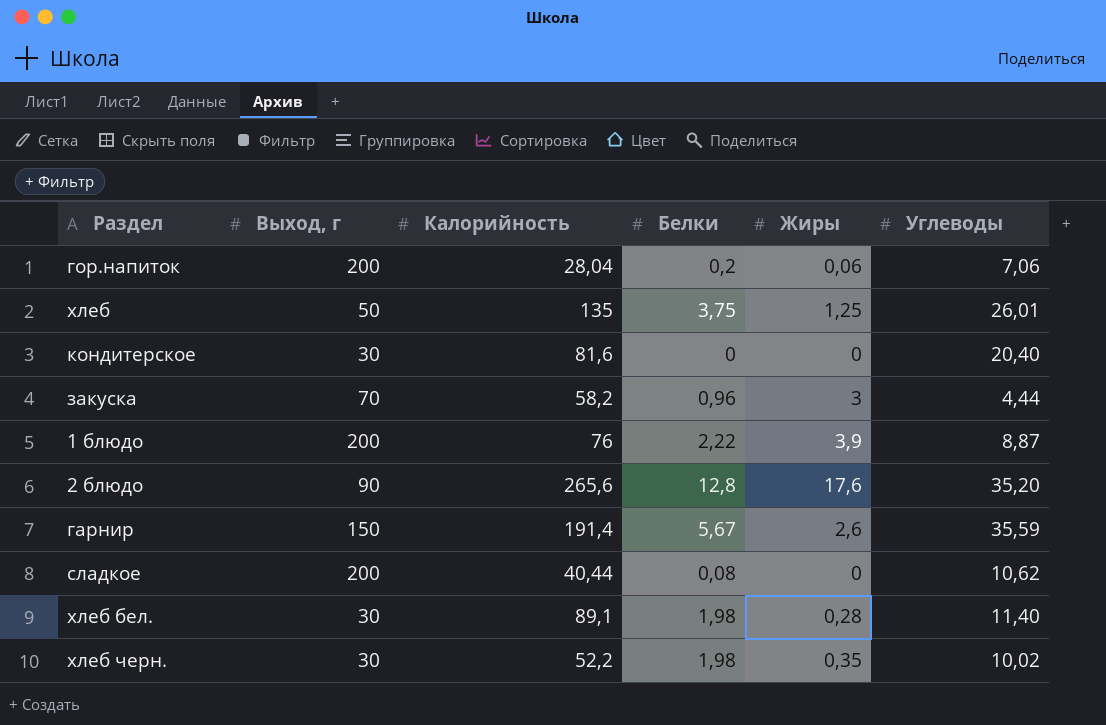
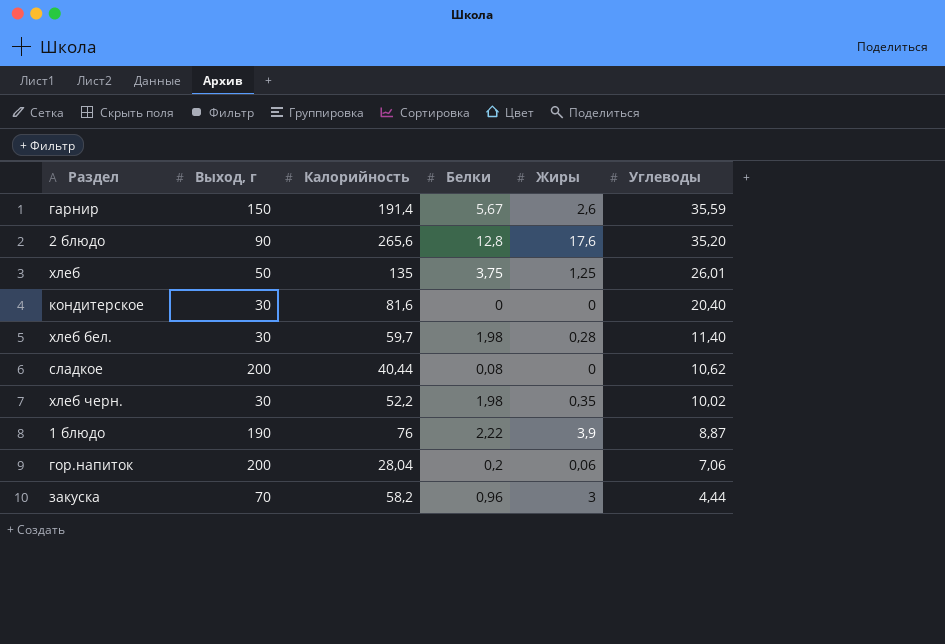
row order: none -> Углеводы descending
хлеб бел. | Калорийность: 89,1 -> 59,7
1 блюдо | Выход, г: 200 -> 190

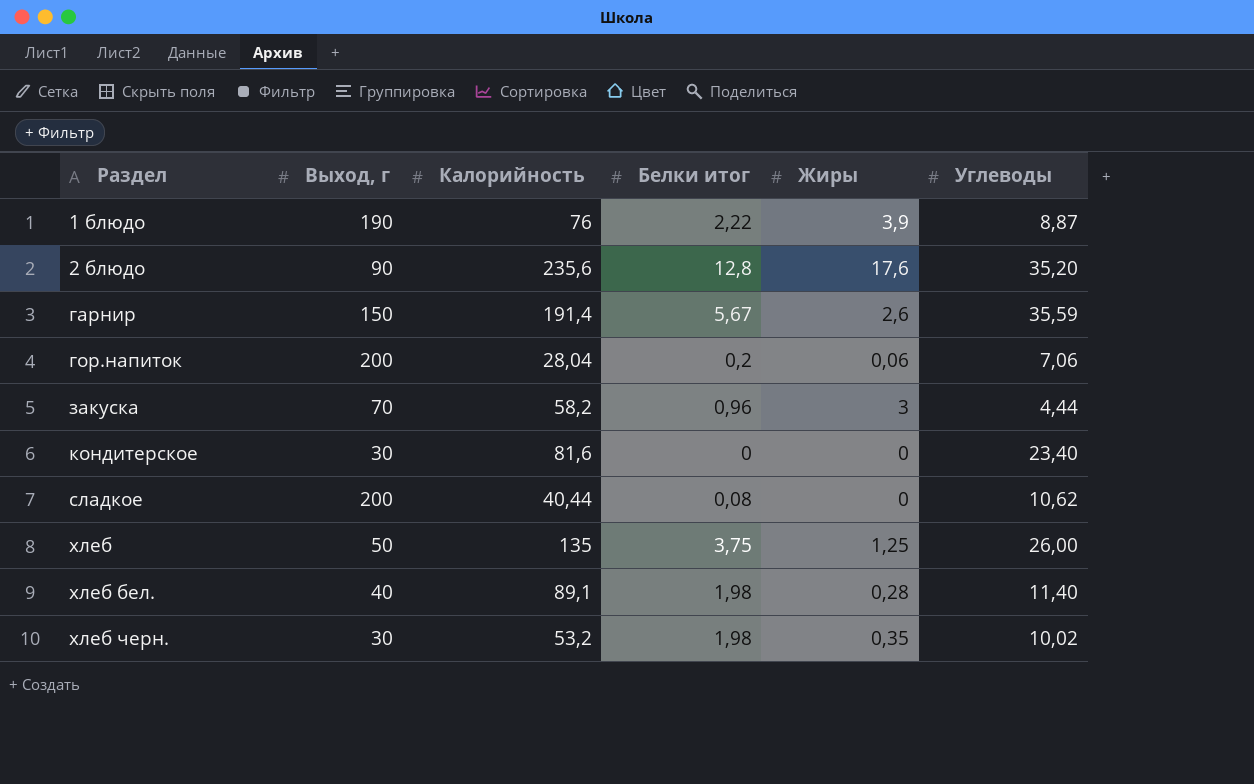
row order: Углеводы descending -> Раздел ascending
column name: Белки -> Белки итог
2 блюдо | Калорийность: 265,6 -> 235,6
кондитерское | Углеводы: 20,40 -> 23,40
хлеб | Углеводы: 26,01 -> 26,00
хлеб бел. | Выход, г: 30 -> 40
хлеб бел. | Калорийность: 59,7 -> 89,1
хлеб черн. | Калорийность: 52,2 -> 53,2

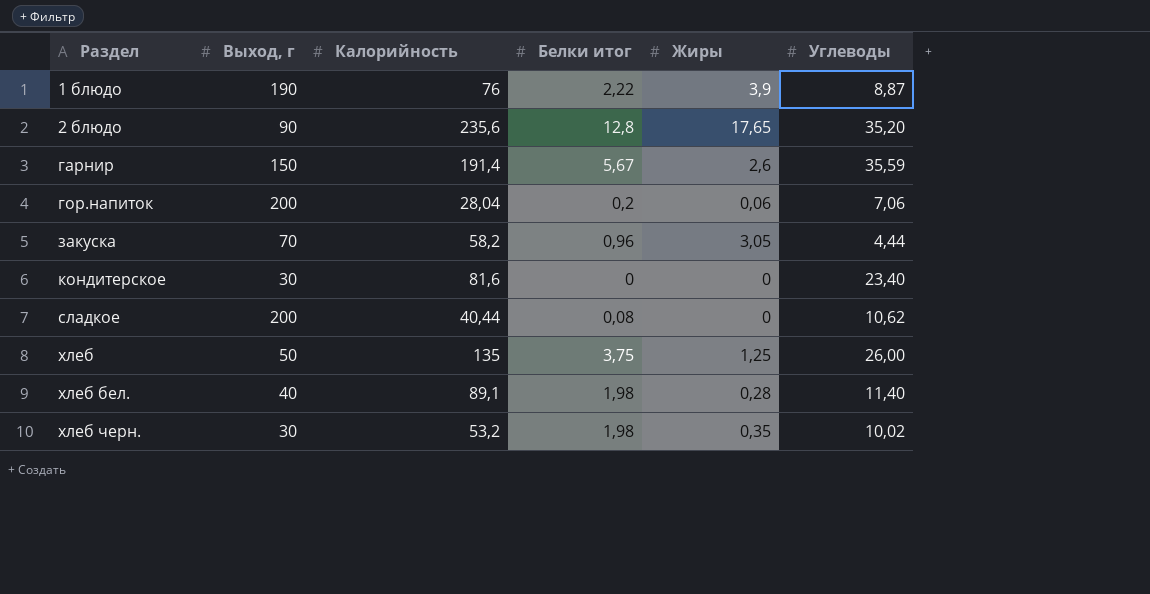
2 блюдо | Жиры: 17,6 -> 17,65
закуска | Жиры: 3 -> 3,05

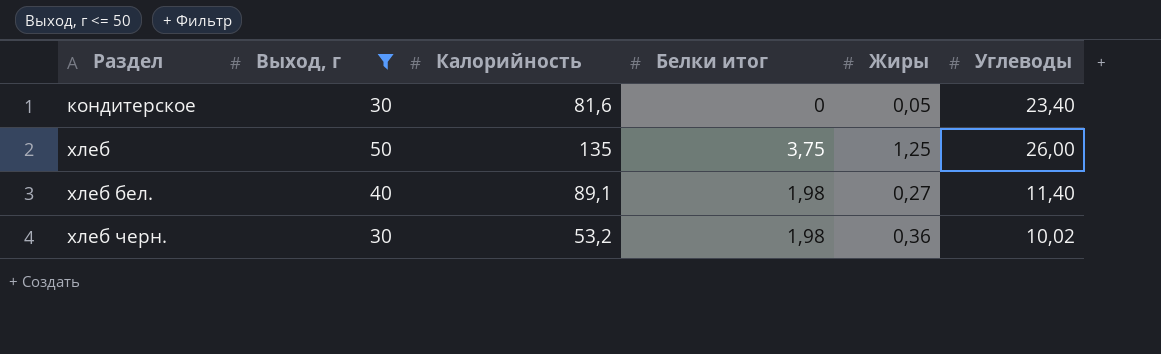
filter: none -> Выход, г <= 50
кондитерское | Жиры: 0 -> 0,05
хлеб бел. | Жиры: 0,28 -> 0,27
хлеб черн. | Жиры: 0,35 -> 0,36

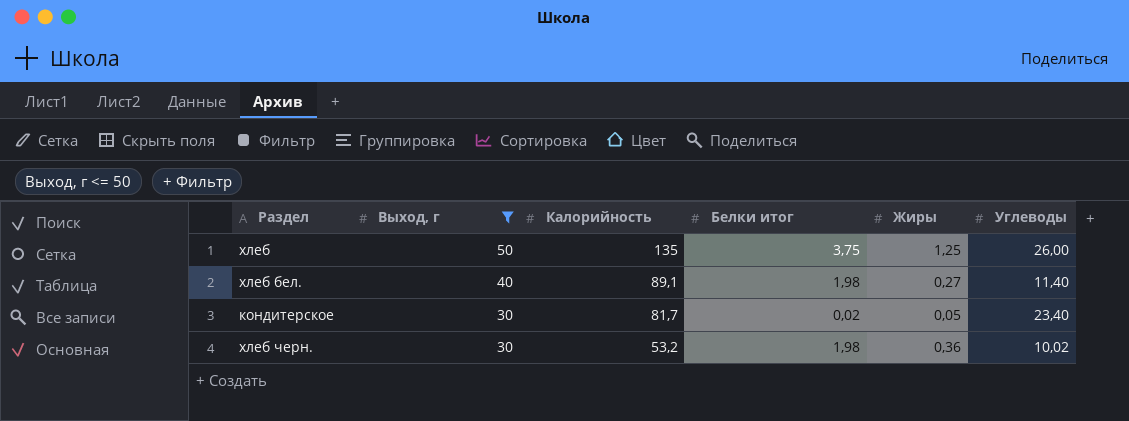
row order: Раздел ascending -> Выход, г descending
кондитерское | Калорийность: 81,6 -> 81,7
кондитерское | Белки итог: 0 -> 0,02

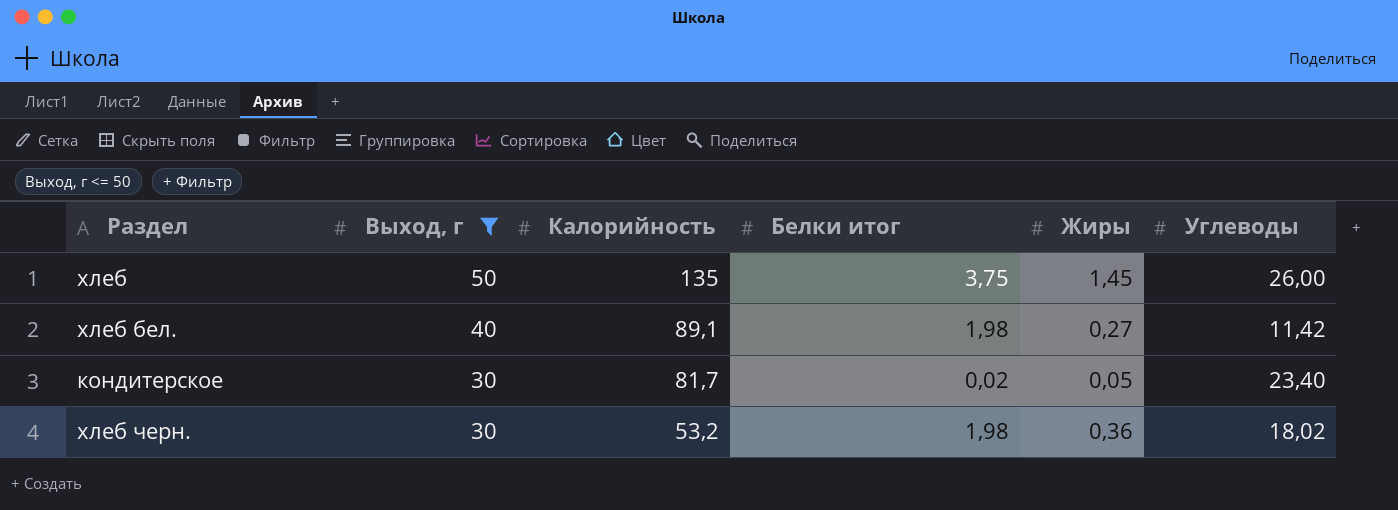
хлеб | Жиры: 1,25 -> 1,45
хлеб бел. | Углеводы: 11,40 -> 11,42
хлеб черн. | Углеводы: 10,02 -> 18,02

